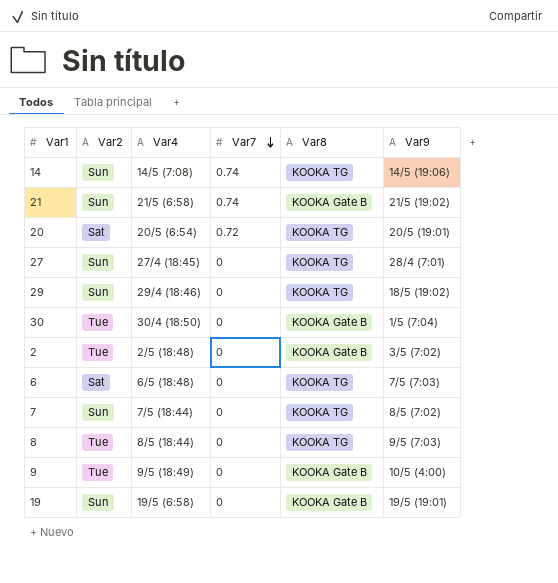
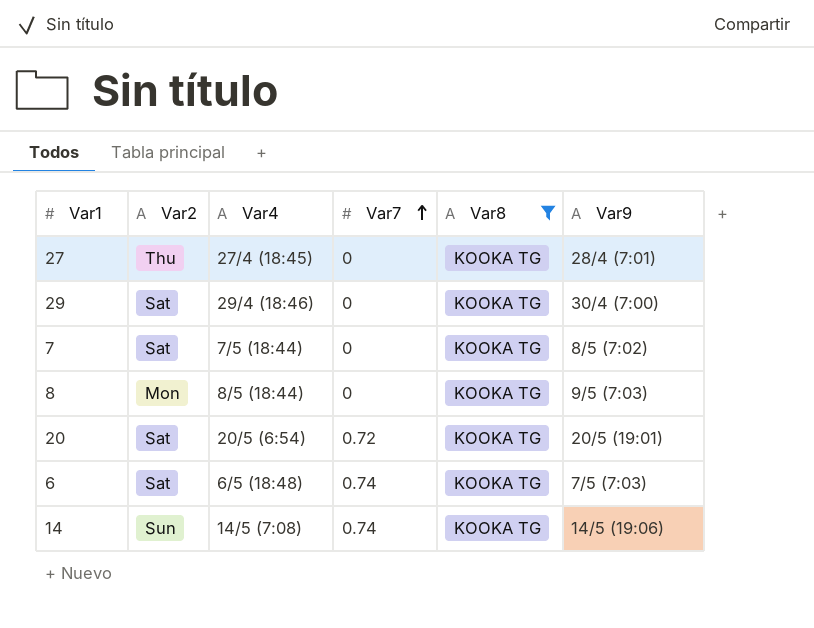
filter: none -> Var8 = KOOKA TG
row order: Var7 descending -> Var7 ascending
27 | Var2: Sun -> Thu
29 | Var2: Sun -> Sat
29 | Var9: 18/5 (19:02) -> 30/4 (7:00)
7 | Var2: Sun -> Sat
8 | Var2: Tue -> Mon
6 | Var7: 0 -> 0.74

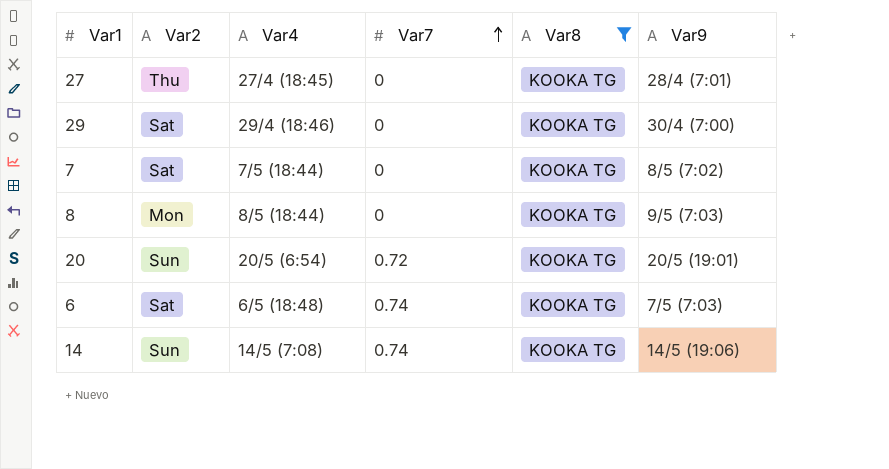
20 | Var2: Sat -> Sun

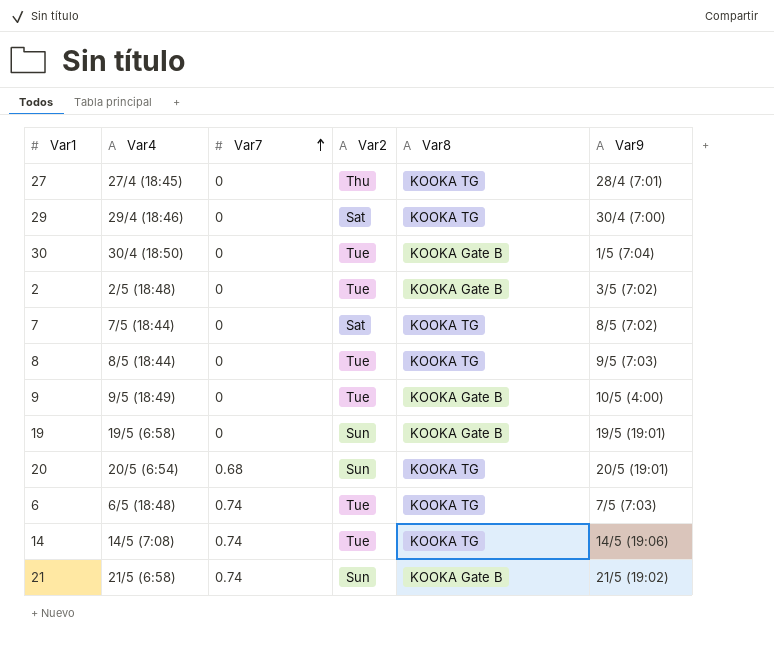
filter: Var8 = KOOKA TG -> none
column Var2 | position: 2 -> 4
8 | Var2: Mon -> Tue
20 | Var7: 0.72 -> 0.68
6 | Var2: Sat -> Tue
14 | Var2: Sun -> Tue

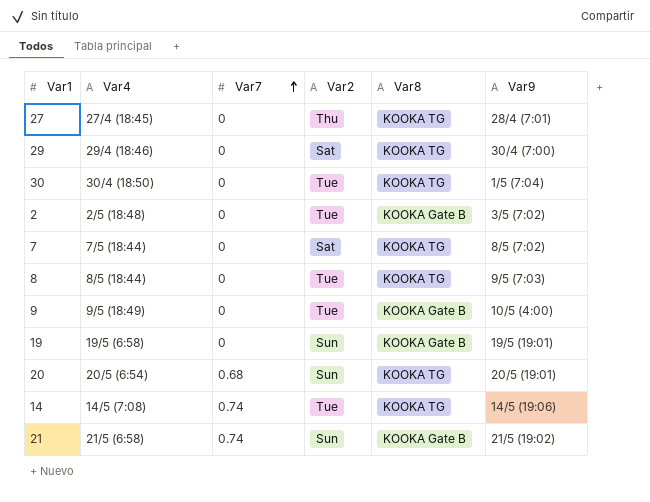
row 6: 6/5 (18:48) | 0.74 | Tue | KOOKA TG | 7/5 (7:03) -> none
30 | Var8: KOOKA Gate B -> KOOKA TG

